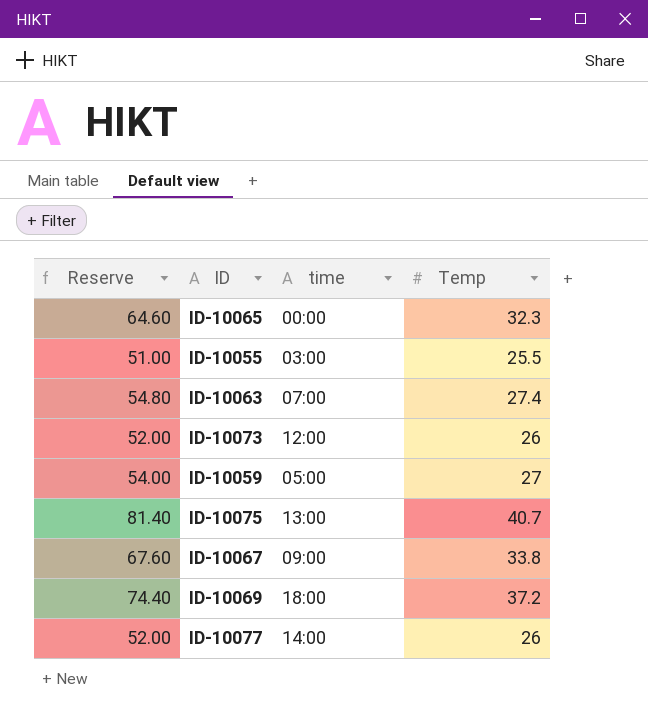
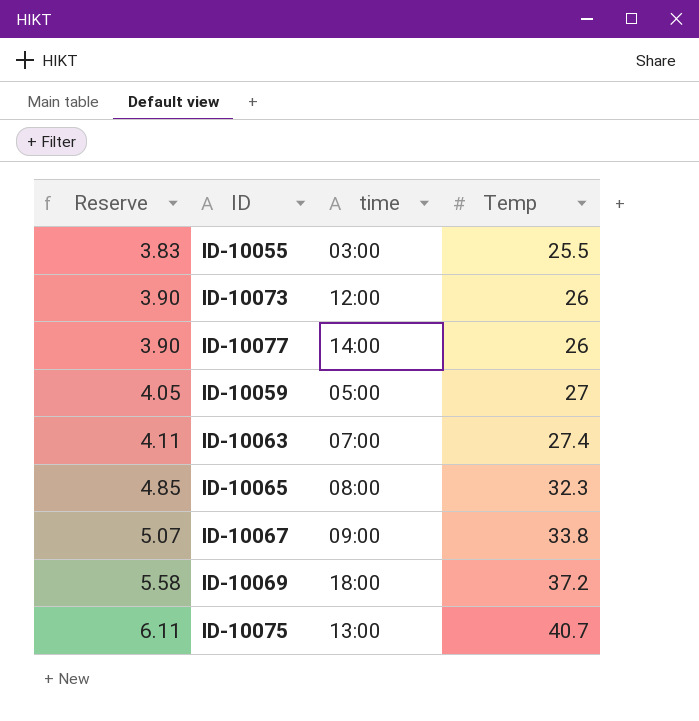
row order: none -> Reserve ascending
column Reserve | formula: [Temp] * 2 -> [Temp] * 0.15
ID-10065 | time: 00:00 -> 08:00

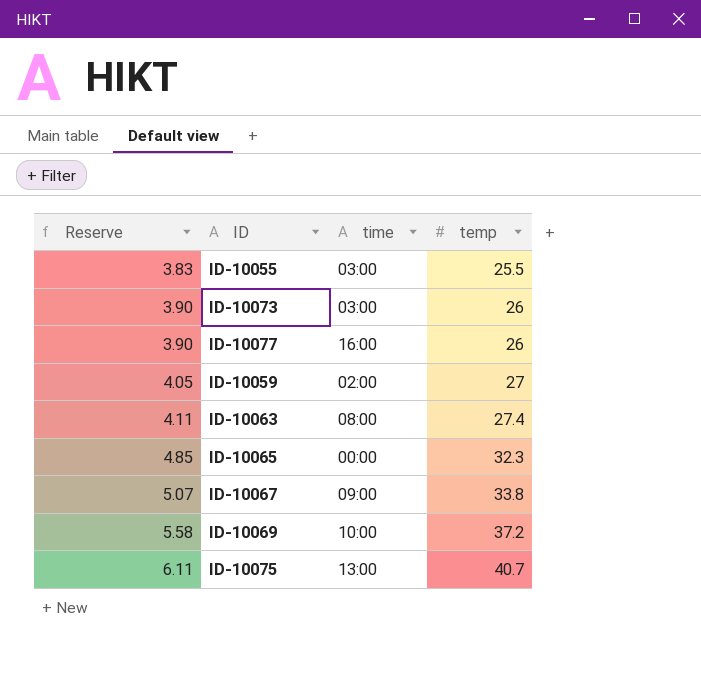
column name: Temp -> temp
ID-10073 | time: 12:00 -> 03:00
ID-10077 | time: 14:00 -> 16:00
ID-10059 | time: 05:00 -> 02:00
ID-10063 | time: 07:00 -> 08:00
ID-10065 | time: 08:00 -> 00:00
ID-10069 | time: 18:00 -> 10:00

